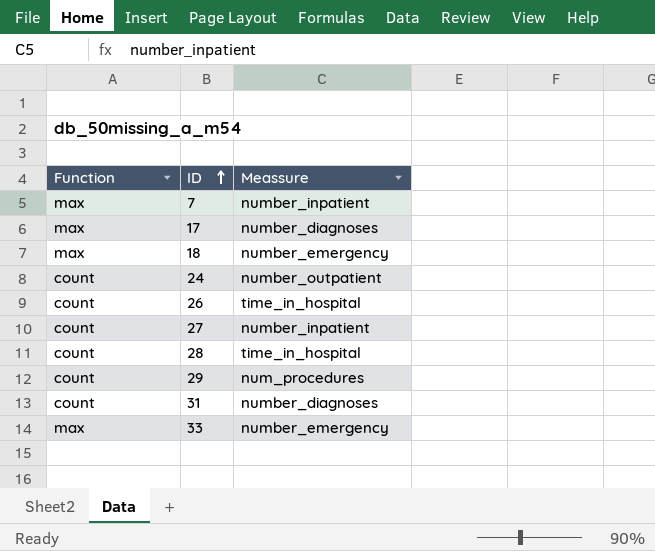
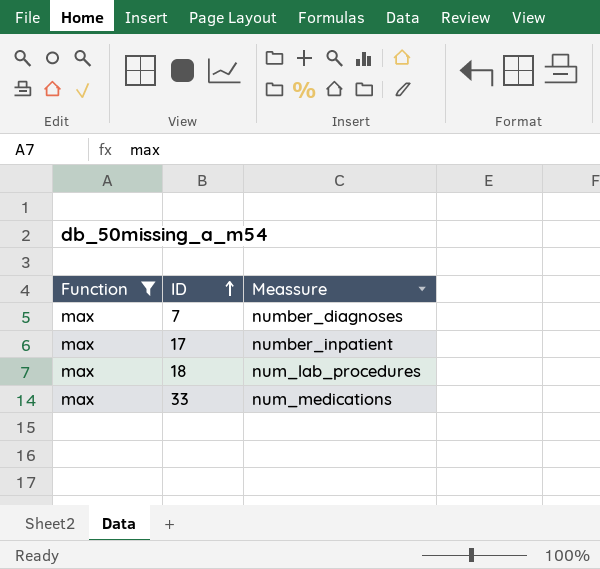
filter: none -> Function = max
7 | Meassure: number_inpatient -> number_diagnoses
17 | Meassure: number_diagnoses -> number_inpatient
18 | Meassure: number_emergency -> num_lab_procedures
33 | Meassure: number_emergency -> num_medications

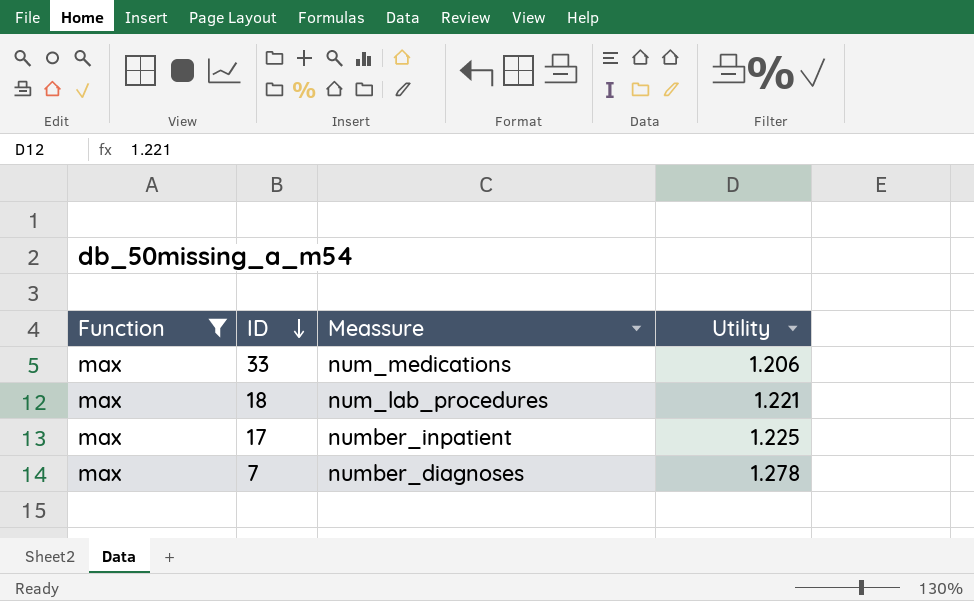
row order: ID ascending -> ID descending
column Utility | position: none -> 4

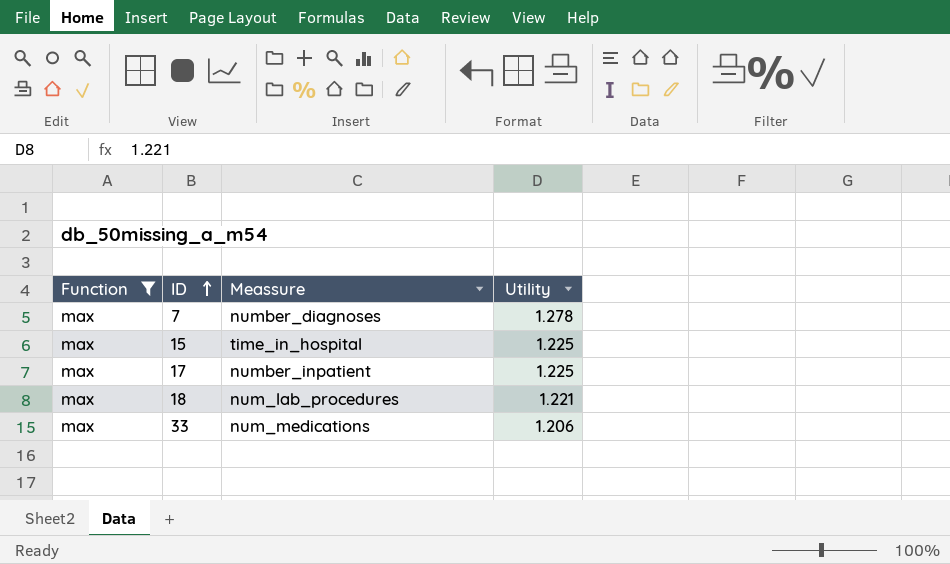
row order: ID descending -> ID ascending
row 15: none -> max | time_in_hospital | 1.225

